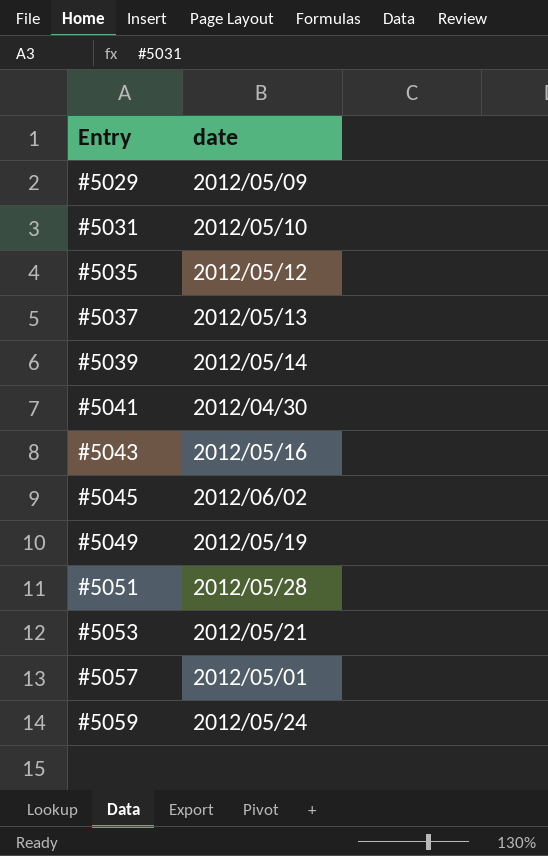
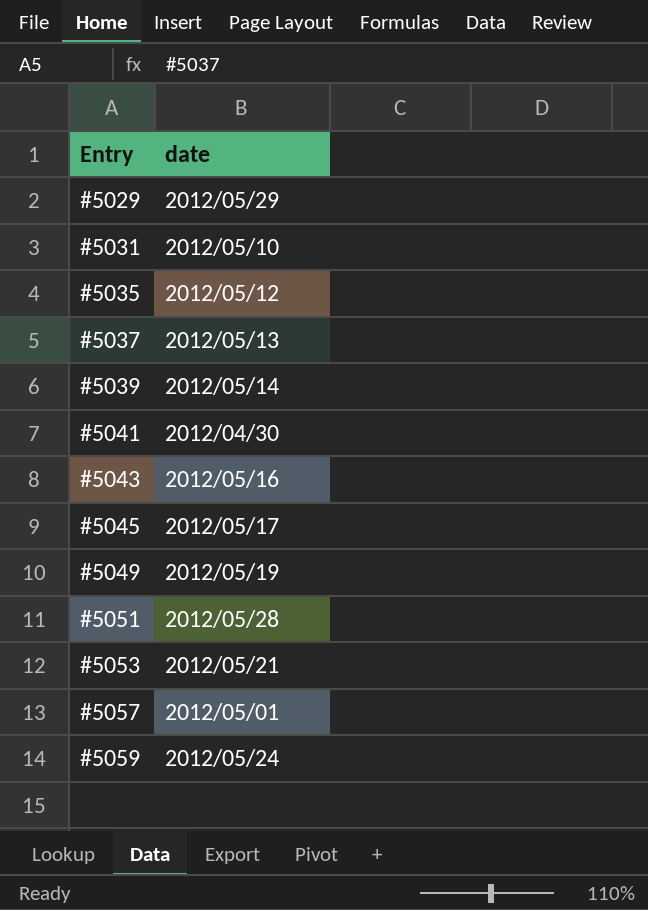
#5029 | date: 2012/05/09 -> 2012/05/29
#5045 | date: 2012/06/02 -> 2012/05/17

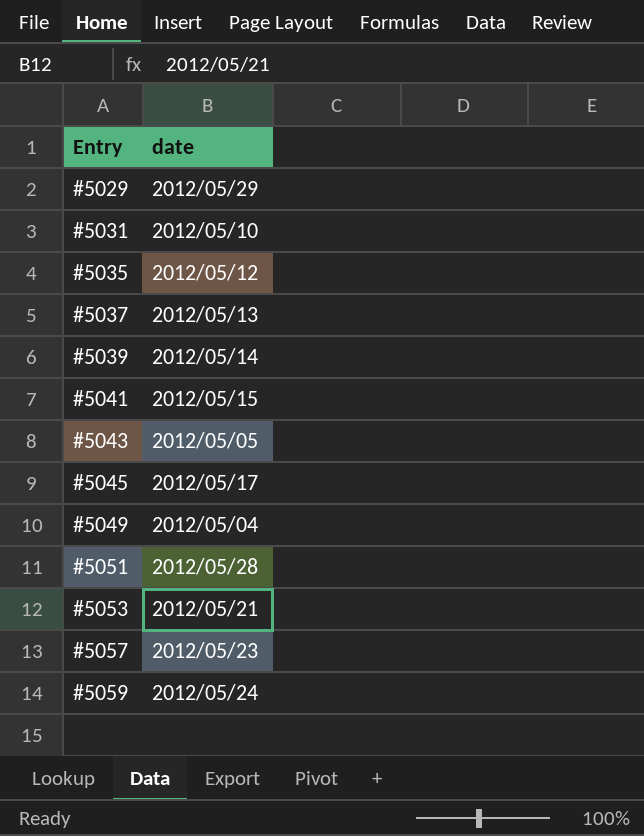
#5041 | date: 2012/04/30 -> 2012/05/15
#5043 | date: 2012/05/16 -> 2012/05/05
#5049 | date: 2012/05/19 -> 2012/05/04
#5057 | date: 2012/05/01 -> 2012/05/23

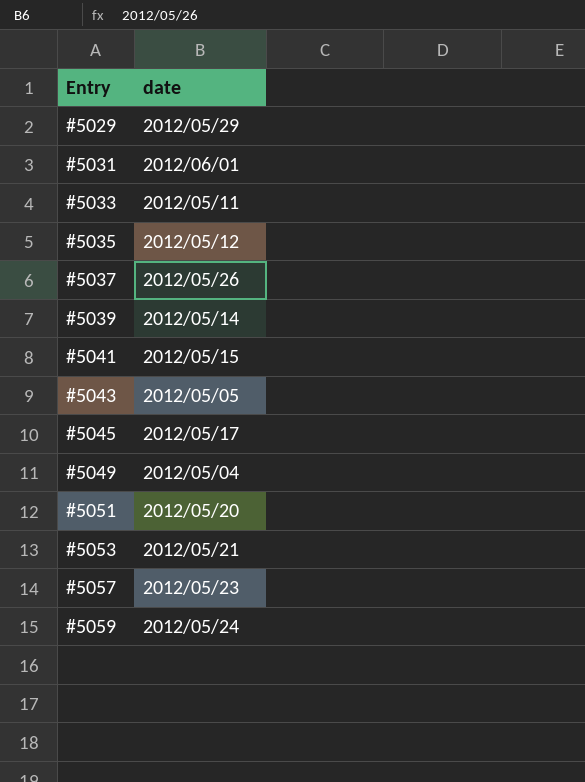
#5031 | date: 2012/05/10 -> 2012/06/01
row #5033: none -> 2012/05/11
#5037 | date: 2012/05/13 -> 2012/05/26
#5051 | date: 2012/05/28 -> 2012/05/20

